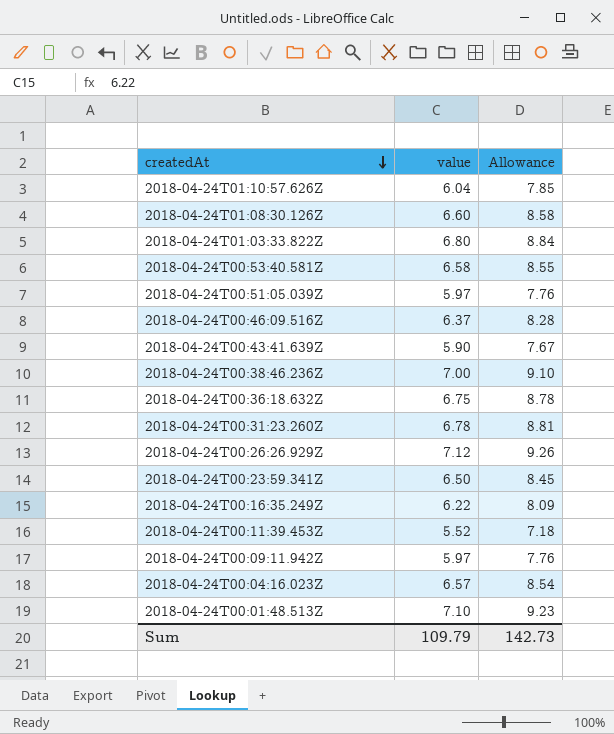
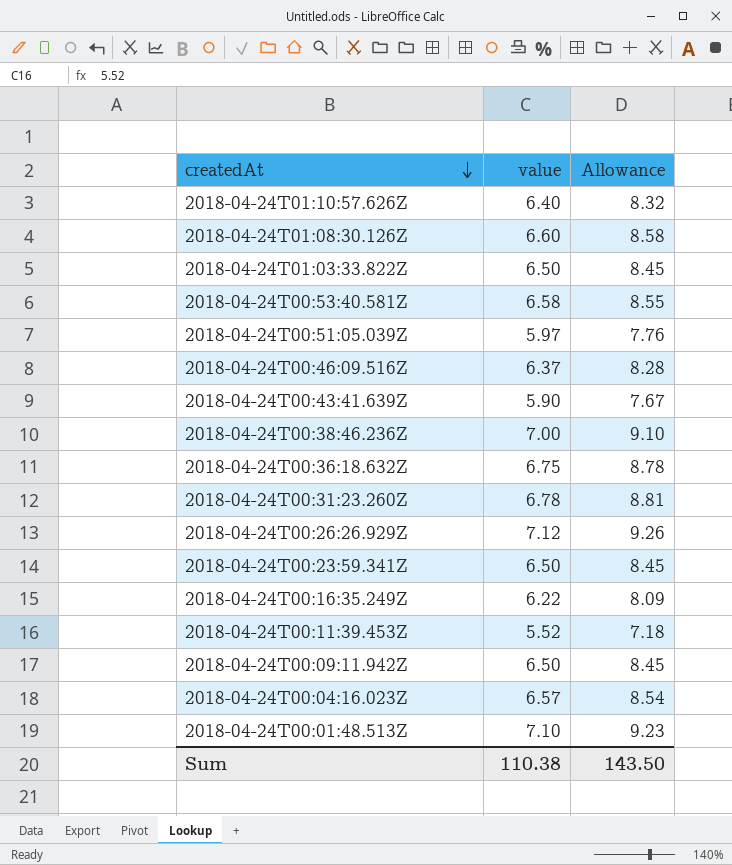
2018-04-24T01:10:57.626Z | value: 6.04 -> 6.40
2018-04-24T01:10:57.626Z | Allowance: 7.85 -> 8.32
2018-04-24T01:03:33.822Z | value: 6.80 -> 6.50
2018-04-24T01:03:33.822Z | Allowance: 8.84 -> 8.45
2018-04-24T00:09:11.942Z | value: 5.97 -> 6.50
2018-04-24T00:09:11.942Z | Allowance: 7.76 -> 8.45
Sum | value: 109.79 -> 110.38
Sum | Allowance: 142.73 -> 143.50

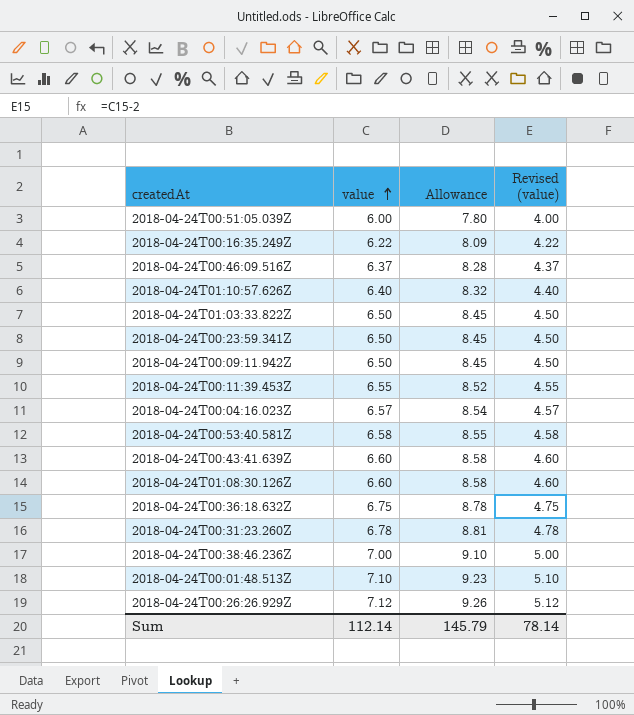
row order: createdAt descending -> value ascending
column Revised (value) | formula: none -> [value] - 2
2018-04-24T00:51:05.039Z | value: 5.97 -> 6.00
2018-04-24T00:51:05.039Z | Allowance: 7.76 -> 7.80
2018-04-24T00:11:39.453Z | value: 5.52 -> 6.55
2018-04-24T00:11:39.453Z | Allowance: 7.18 -> 8.52
2018-04-24T00:43:41.639Z | value: 5.90 -> 6.60
2018-04-24T00:43:41.639Z | Allowance: 7.67 -> 8.58
Sum | value: 110.38 -> 112.14
Sum | Allowance: 143.50 -> 145.79

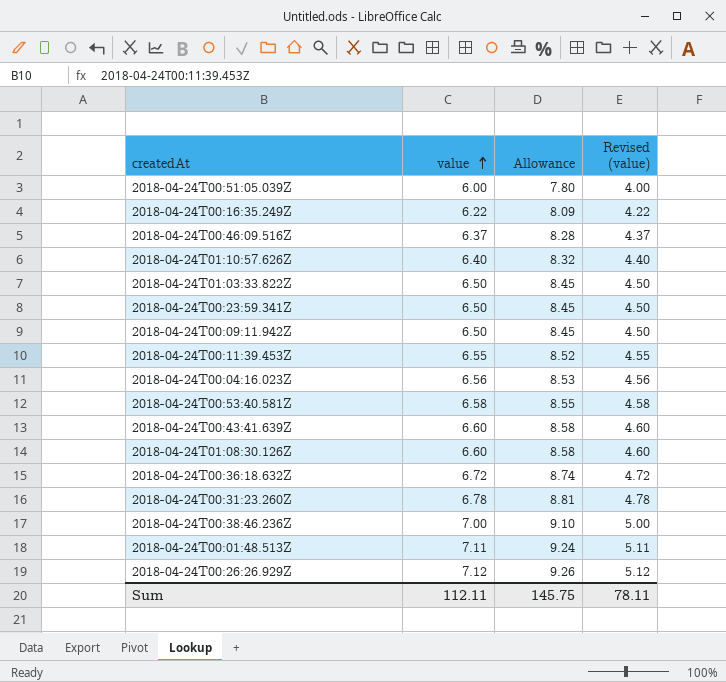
2018-04-24T00:04:16.023Z | value: 6.57 -> 6.56
2018-04-24T00:04:16.023Z | Allowance: 8.54 -> 8.53
2018-04-24T00:04:16.023Z | Revised (value): 4.57 -> 4.56
2018-04-24T00:36:18.632Z | value: 6.75 -> 6.72
2018-04-24T00:36:18.632Z | Allowance: 8.78 -> 8.74
2018-04-24T00:36:18.632Z | Revised (value): 4.75 -> 4.72
2018-04-24T00:01:48.513Z | value: 7.10 -> 7.11
2018-04-24T00:01:48.513Z | Allowance: 9.23 -> 9.24
2018-04-24T00:01:48.513Z | Revised (value): 5.10 -> 5.11
Sum | value: 112.14 -> 112.11
Sum | Allowance: 145.79 -> 145.75
Sum | Revised (value): 78.14 -> 78.11

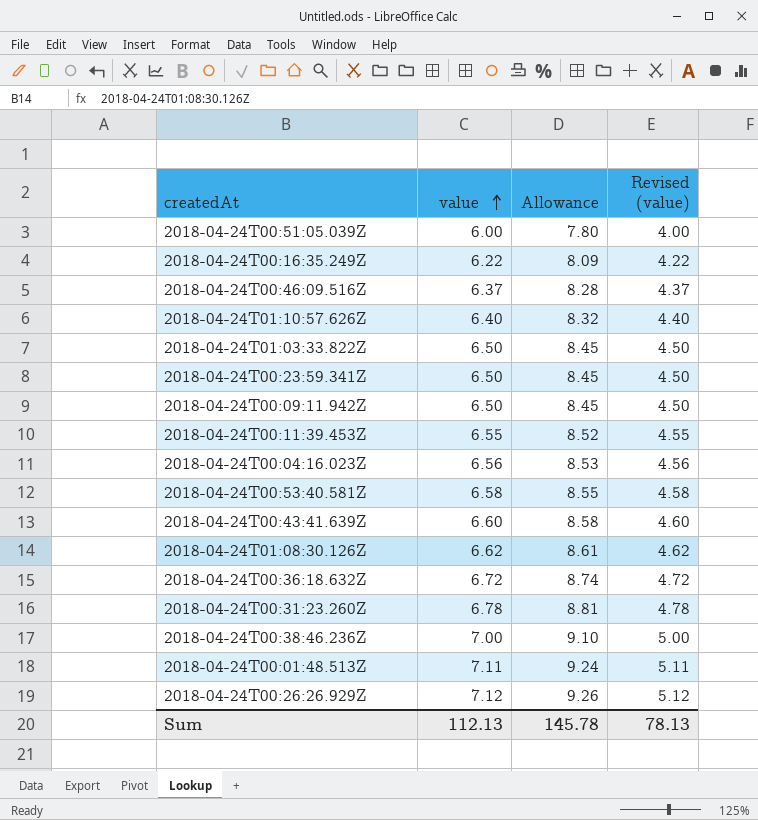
2018-04-24T01:08:30.126Z | value: 6.60 -> 6.62
2018-04-24T01:08:30.126Z | Allowance: 8.58 -> 8.61
2018-04-24T01:08:30.126Z | Revised (value): 4.60 -> 4.62
Sum | value: 112.11 -> 112.13
Sum | Allowance: 145.75 -> 145.78
Sum | Revised (value): 78.11 -> 78.13

